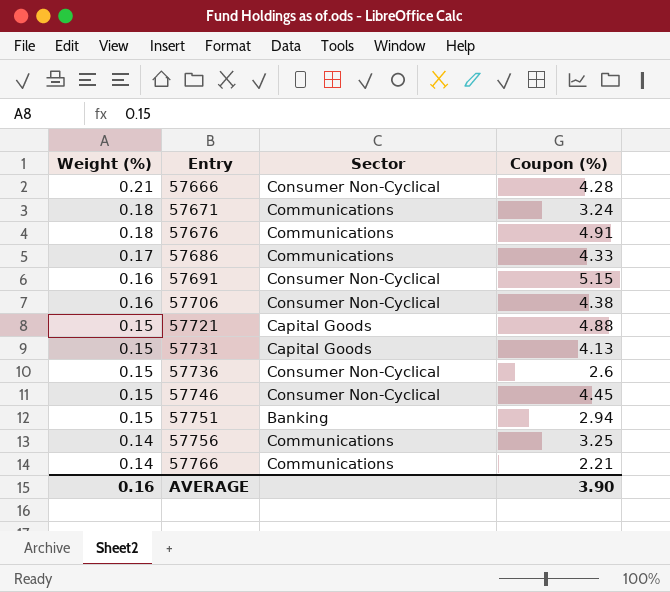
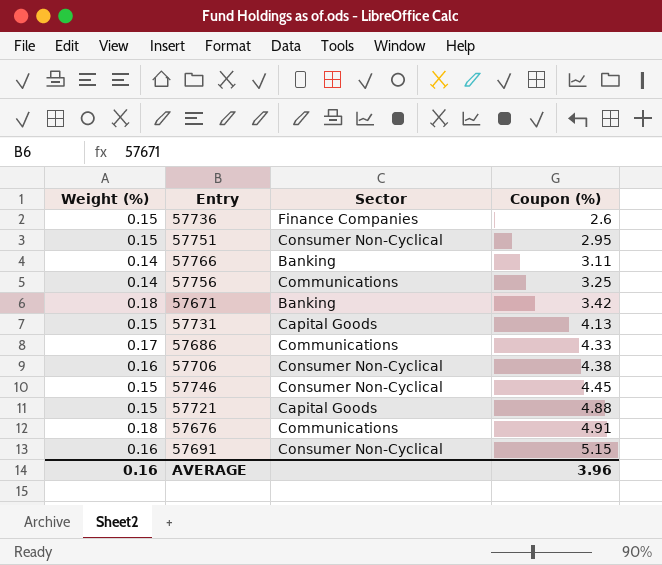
row order: Weight (%) descending -> Coupon (%) ascending
row 57666: 0.21 | Consumer Non-Cyclical | 4.28 -> none
57736 | Sector: Consumer Non-Cyclical -> Finance Companies
57751 | Sector: Banking -> Consumer Non-Cyclical
57751 | Coupon (%): 2.94 -> 2.95
57766 | Sector: Communications -> Banking
57766 | Coupon (%): 2.21 -> 3.11
57671 | Sector: Communications -> Banking
57671 | Coupon (%): 3.24 -> 3.42
AVERAGE | Coupon (%): 3.90 -> 3.96

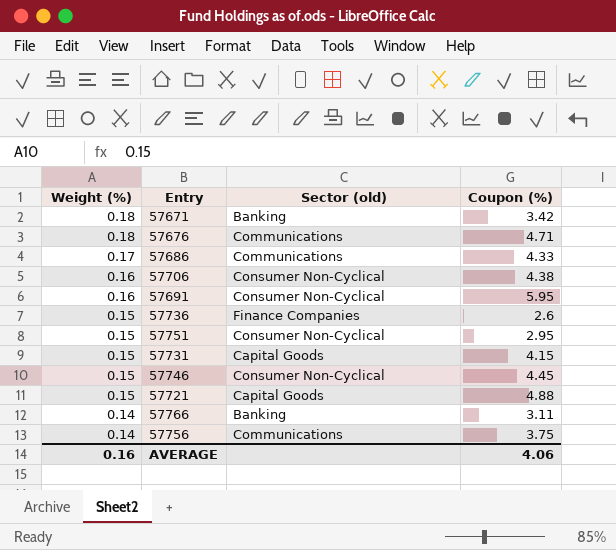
row order: Coupon (%) ascending -> Weight (%) descending
column name: Sector -> Sector (old)
57676 | Coupon (%): 4.91 -> 4.71
57691 | Coupon (%): 5.15 -> 5.95
57731 | Coupon (%): 4.13 -> 4.15
57756 | Coupon (%): 3.25 -> 3.75
AVERAGE | Coupon (%): 3.96 -> 4.06

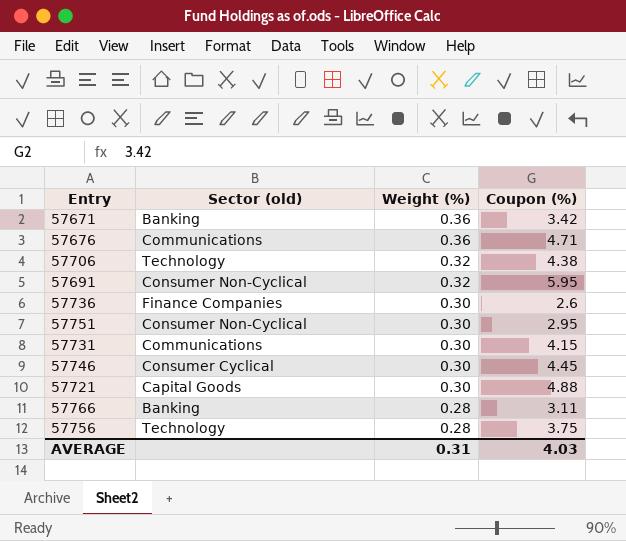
column Weight (%) | position: 1 -> 3
row 57686: 0.17 | Communications | 4.33 -> none
57671 | Weight (%): 0.18 -> 0.36
57676 | Weight (%): 0.18 -> 0.36
57706 | Sector (old): Consumer Non-Cyclical -> Technology
57706 | Weight (%): 0.16 -> 0.32
57691 | Weight (%): 0.16 -> 0.32
57736 | Weight (%): 0.15 -> 0.30
57751 | Weight (%): 0.15 -> 0.30
57731 | Sector (old): Capital Goods -> Communications
57731 | Weight (%): 0.15 -> 0.30
57746 | Sector (old): Consumer Non-Cyclical -> Consumer Cyclical
57746 | Weight (%): 0.15 -> 0.30
57721 | Weight (%): 0.15 -> 0.30
57766 | Weight (%): 0.14 -> 0.28
57756 | Sector (old): Communications -> Technology
57756 | Weight (%): 0.14 -> 0.28
AVERAGE | Weight (%): 0.16 -> 0.31
AVERAGE | Coupon (%): 4.06 -> 4.03

